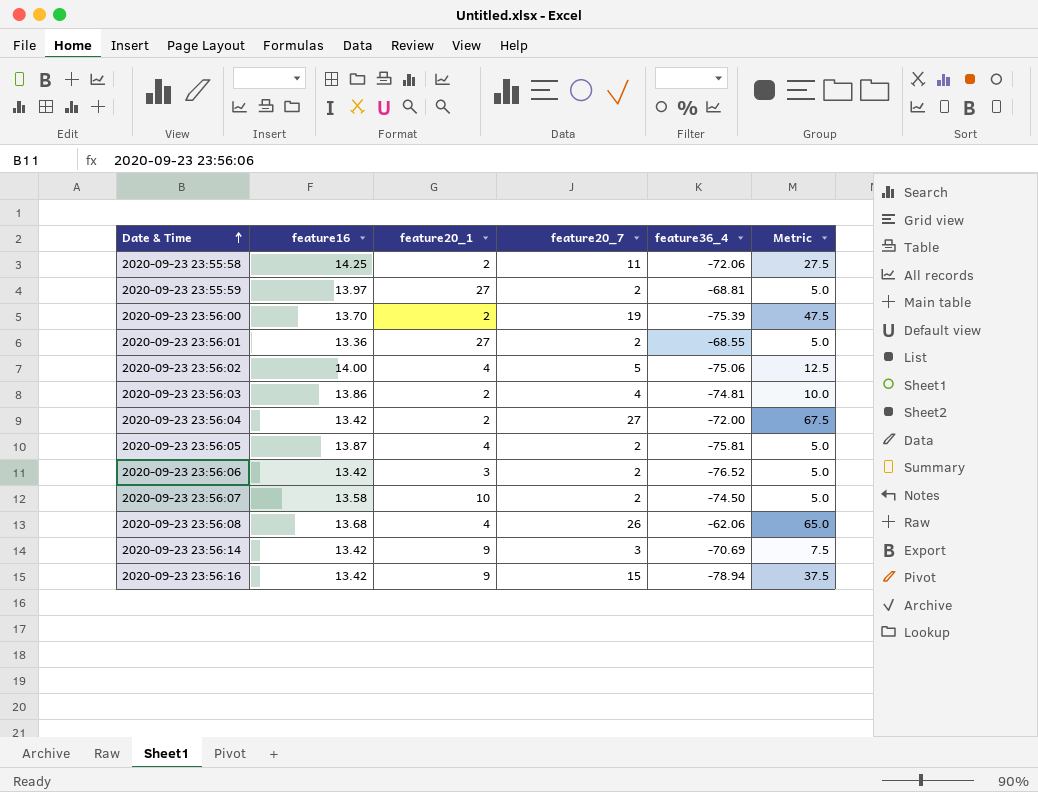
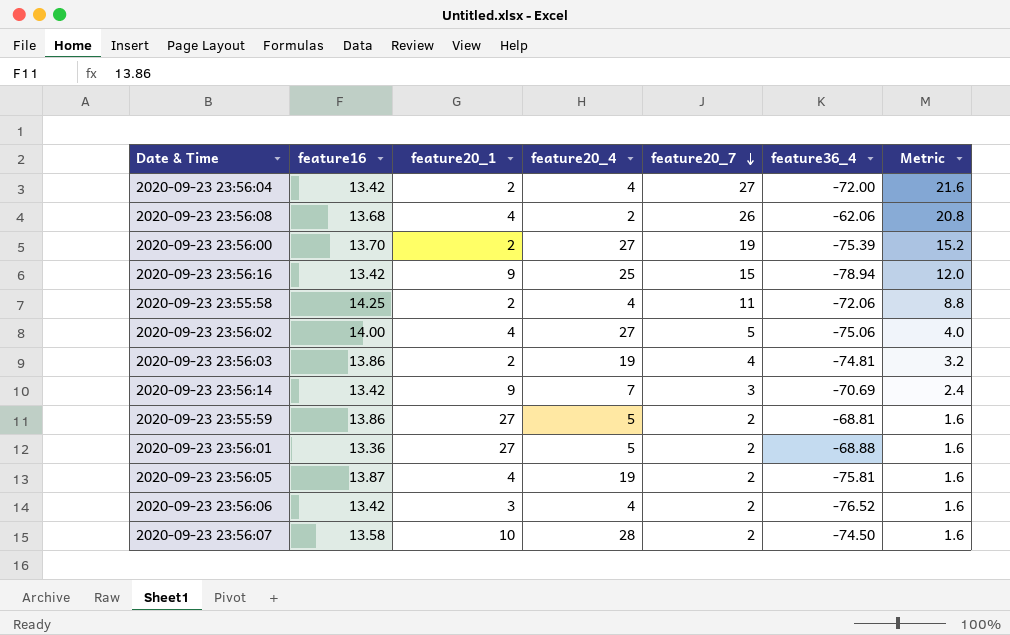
row order: Date & Time ascending -> feature20_7 descending
column feature20_4 | position: none -> 4
column Metric | formula: [feature20_7] * 2.5 -> [feature20_7] * 0.8
2020-09-23 23:55:59 | feature16: 13.97 -> 13.86
2020-09-23 23:56:01 | feature36_4: -68.55 -> -68.88

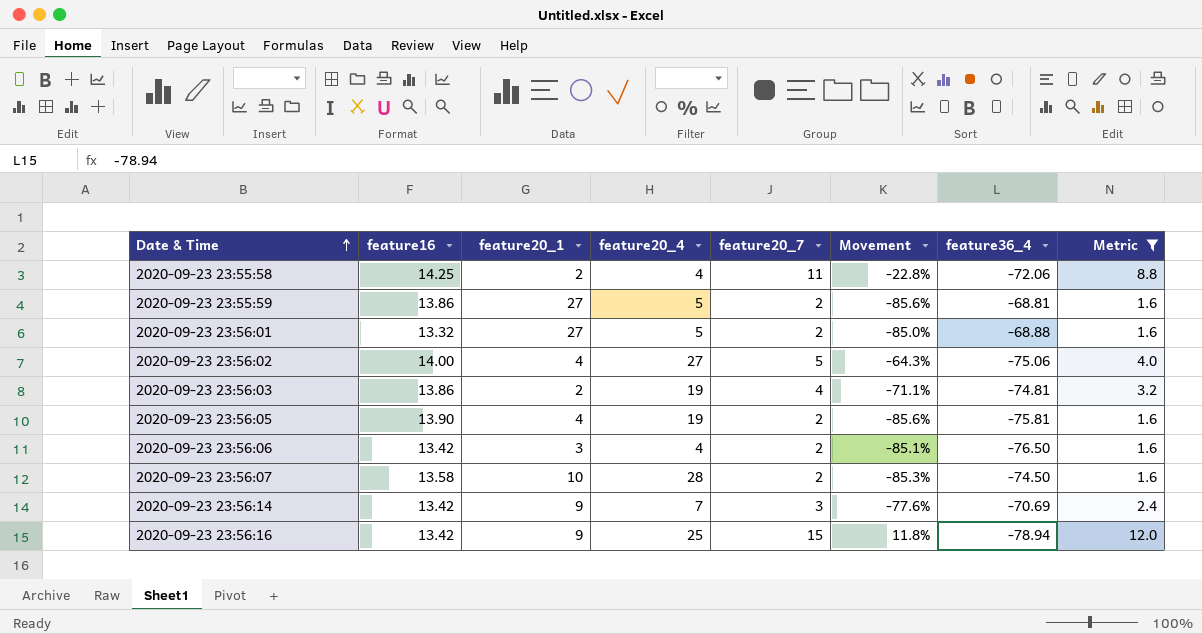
filter: none -> Metric <= 12.0
row order: feature20_7 descending -> Date & Time ascending
column Movement | formula: none -> ([feature20_7] - [feature16]) / [feature16]
2020-09-23 23:56:01 | feature16: 13.36 -> 13.32
2020-09-23 23:56:05 | feature16: 13.87 -> 13.90
2020-09-23 23:56:06 | feature36_4: -76.52 -> -76.50

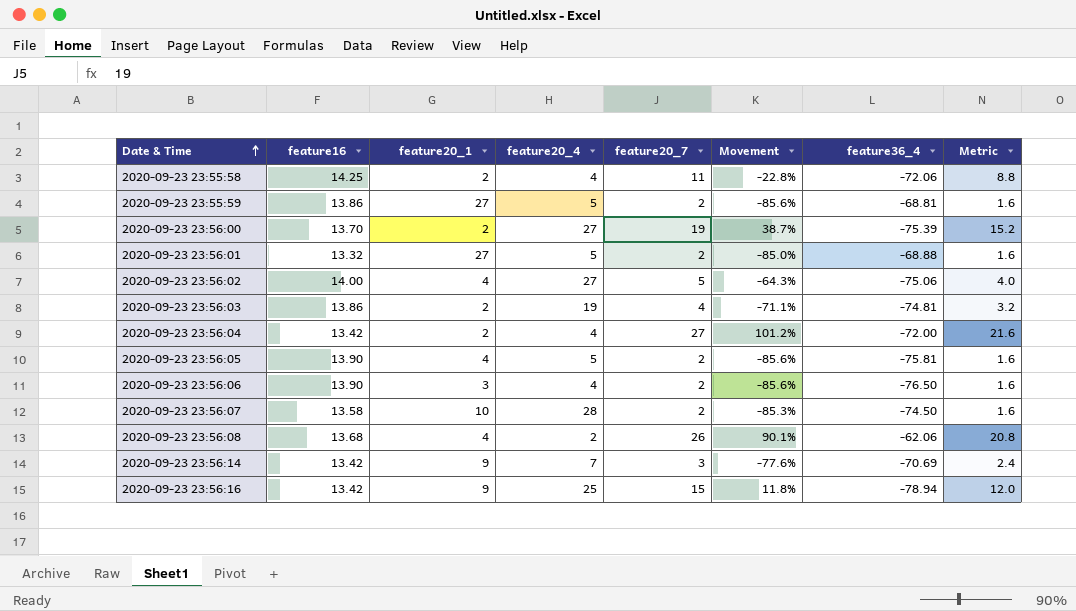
filter: Metric <= 12.0 -> none
2020-09-23 23:56:05 | feature20_4: 19 -> 5
2020-09-23 23:56:06 | feature16: 13.42 -> 13.90
2020-09-23 23:56:06 | Movement: -85.1% -> -85.6%

